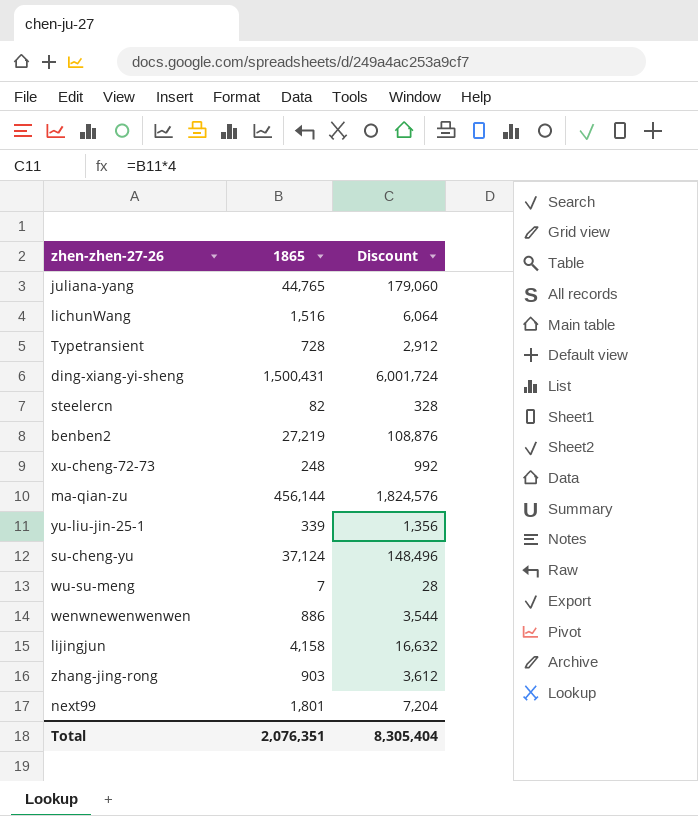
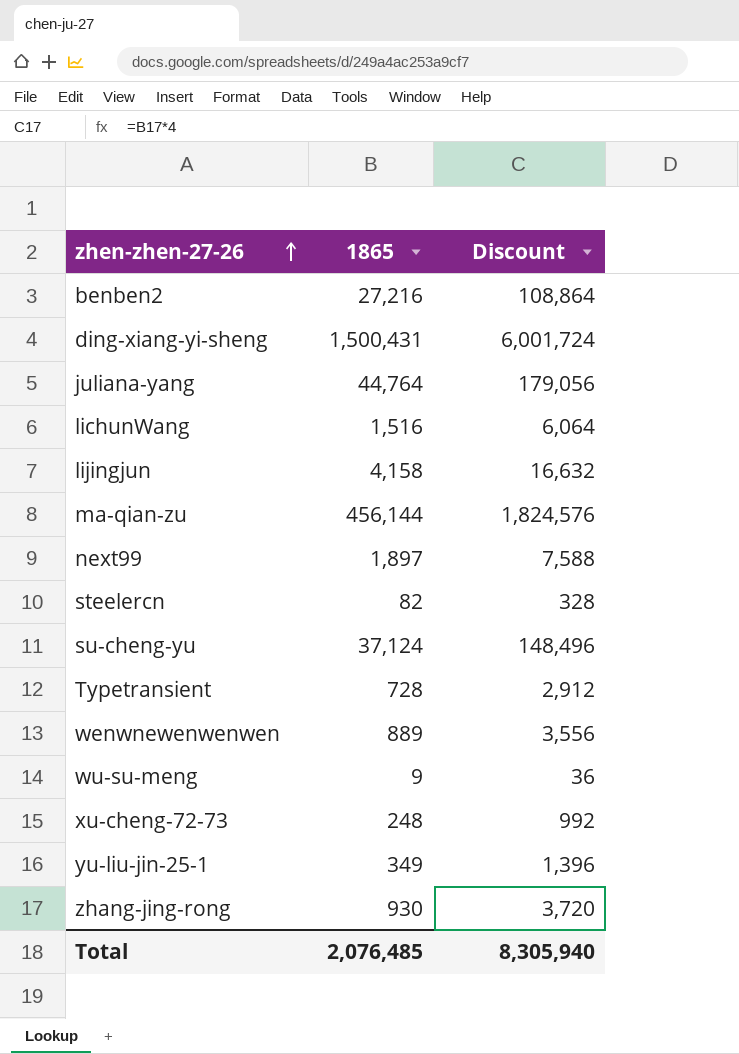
row order: none -> zhen-zhen-27-26 ascending
benben2 | 1865: 27,219 -> 27,216
benben2 | Discount: 108,876 -> 108,864
juliana-yang | 1865: 44,765 -> 44,764
juliana-yang | Discount: 179,060 -> 179,056
next99 | 1865: 1,801 -> 1,897
next99 | Discount: 7,204 -> 7,588
wenwnewenwenwen | 1865: 886 -> 889
wenwnewenwenwen | Discount: 3,544 -> 3,556
wu-su-meng | 1865: 7 -> 9
wu-su-meng | Discount: 28 -> 36
yu-liu-jin-25-1 | 1865: 339 -> 349
yu-liu-jin-25-1 | Discount: 1,356 -> 1,396
zhang-jing-rong | 1865: 903 -> 930
zhang-jing-rong | Discount: 3,612 -> 3,720
Total | 1865: 2,076,351 -> 2,076,485
Total | Discount: 8,305,404 -> 8,305,940

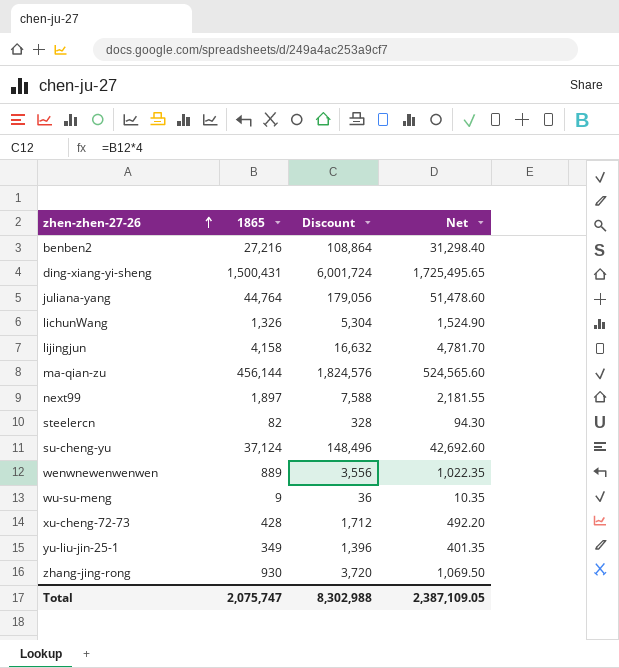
column Net | formula: none -> [1865] * 1.15
row Typetransient: 728 | 2,912 -> none
lichunWang | 1865: 1,516 -> 1,326
lichunWang | Discount: 6,064 -> 5,304
xu-cheng-72-73 | 1865: 248 -> 428
xu-cheng-72-73 | Discount: 992 -> 1,712
Total | 1865: 2,076,485 -> 2,075,747
Total | Discount: 8,305,940 -> 8,302,988

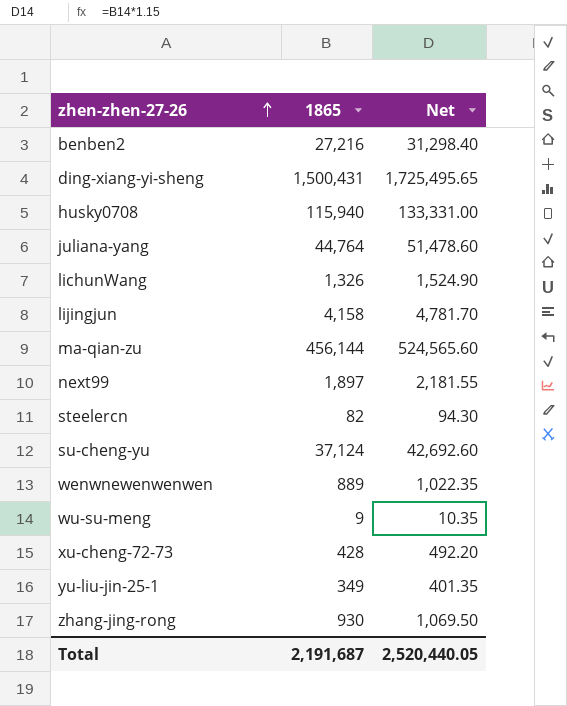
column Discount | formula: [1865] * 4 -> none
row husky0708: none -> 115,940 | 133,331.00
Total | 1865: 2,075,747 -> 2,191,687
Total | Net: 2,387,109.05 -> 2,520,440.05

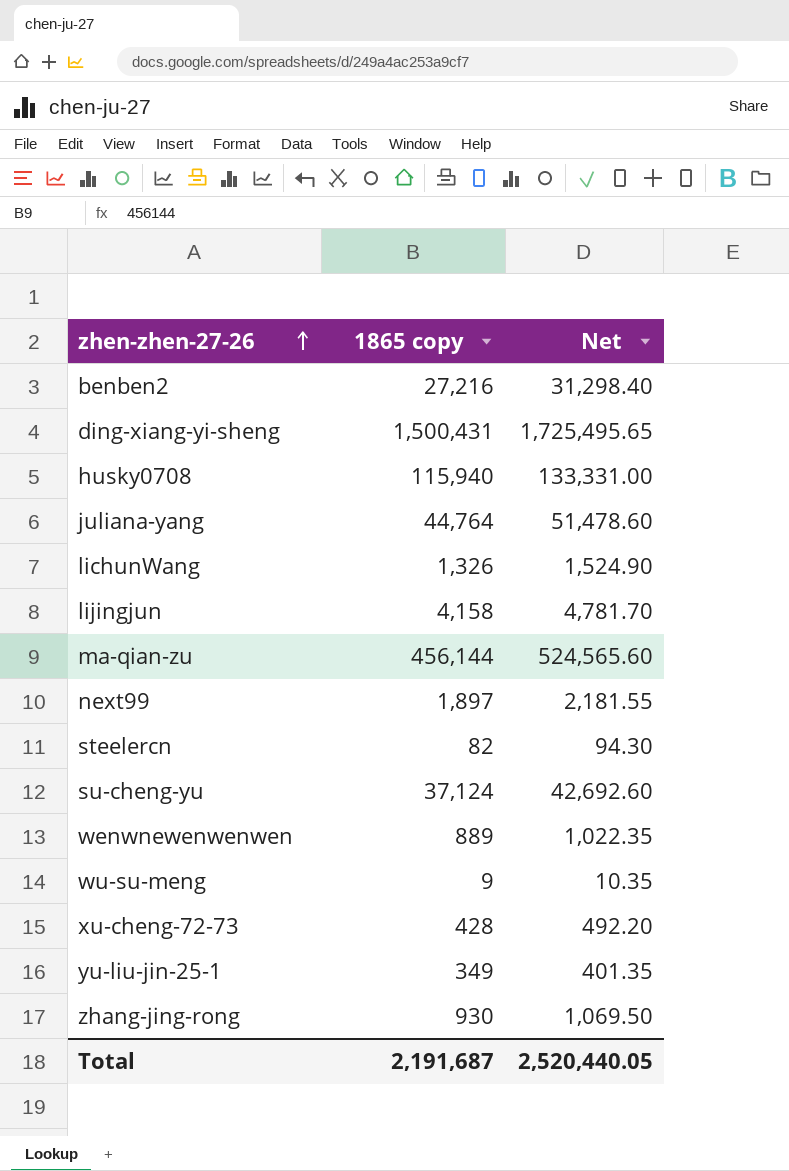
column name: 1865 -> 1865 copy

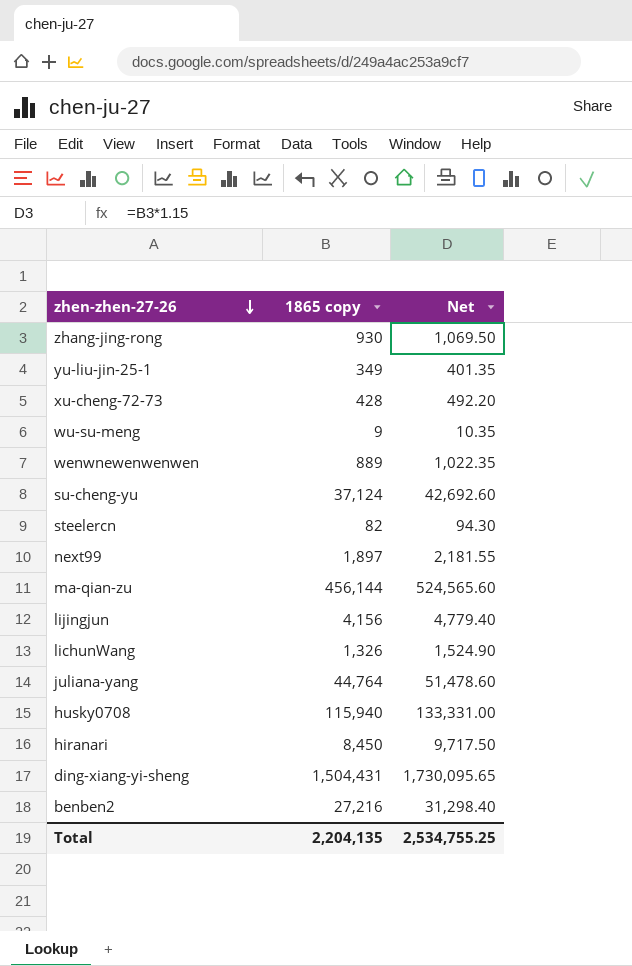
row order: zhen-zhen-27-26 ascending -> zhen-zhen-27-26 descending
lijingjun | 1865 copy: 4,158 -> 4,156
lijingjun | Net: 4,781.70 -> 4,779.40
row hiranari: none -> 8,450 | 9,717.50
ding-xiang-yi-sheng | 1865 copy: 1,500,431 -> 1,504,431
ding-xiang-yi-sheng | Net: 1,725,495.65 -> 1,730,095.65
Total | 1865 copy: 2,191,687 -> 2,204,135
Total | Net: 2,520,440.05 -> 2,534,755.25

